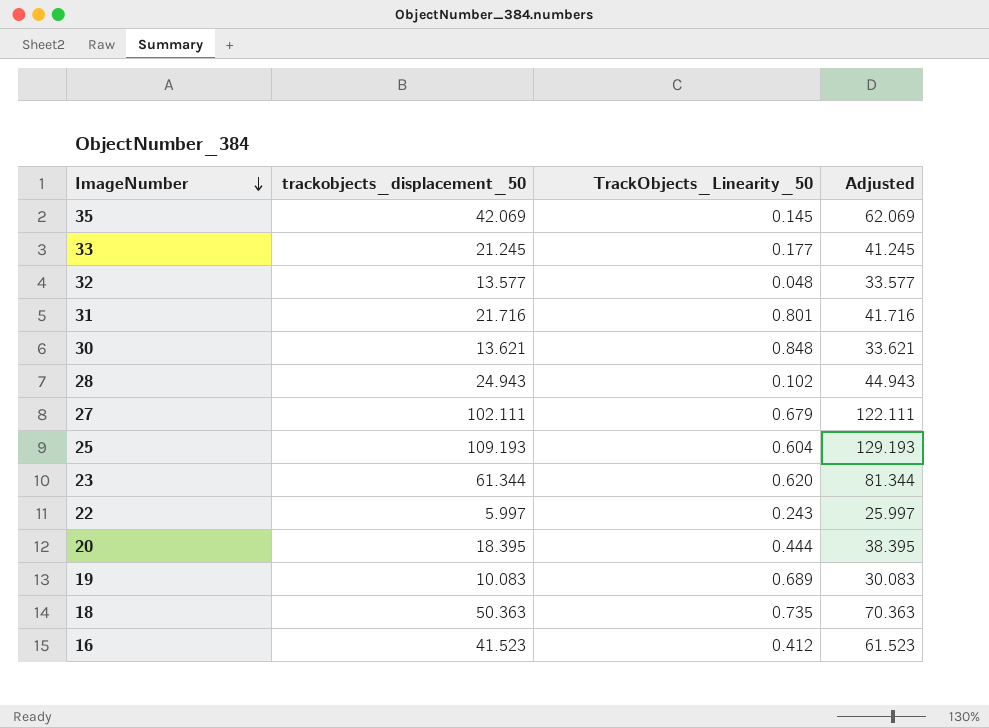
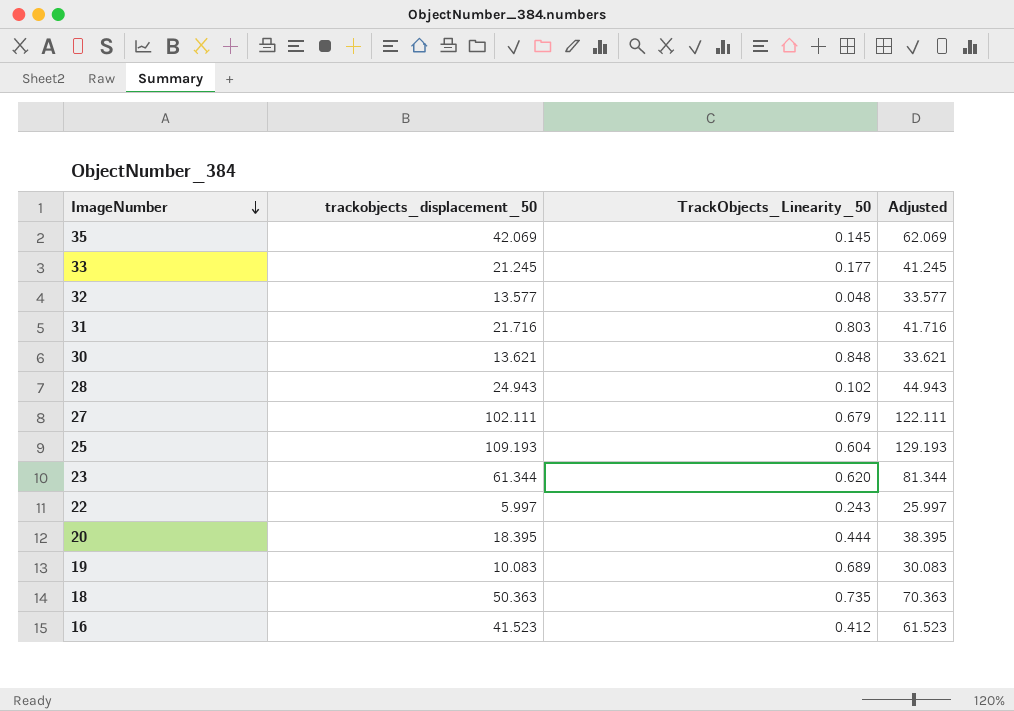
31 | TrackObjects_Linearity_50: 0.801 -> 0.803

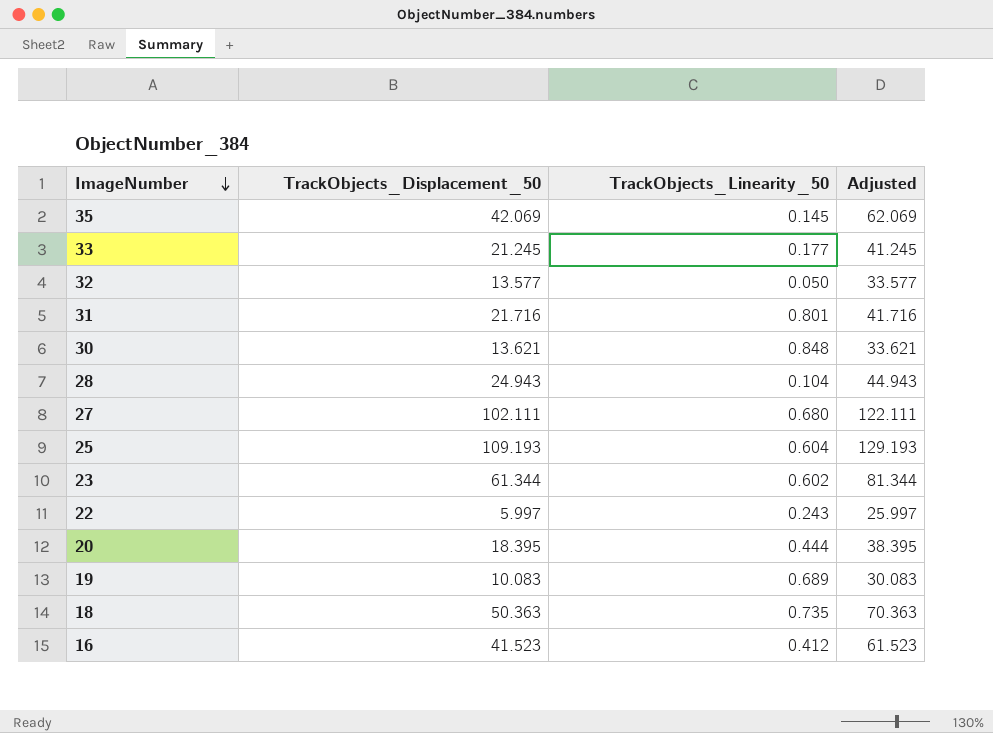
column name: trackobjects_displacement_50 -> TrackObjects_Displacement_50
32 | TrackObjects_Linearity_50: 0.048 -> 0.050
31 | TrackObjects_Linearity_50: 0.803 -> 0.801
28 | TrackObjects_Linearity_50: 0.102 -> 0.104
27 | TrackObjects_Linearity_50: 0.679 -> 0.680
23 | TrackObjects_Linearity_50: 0.620 -> 0.602

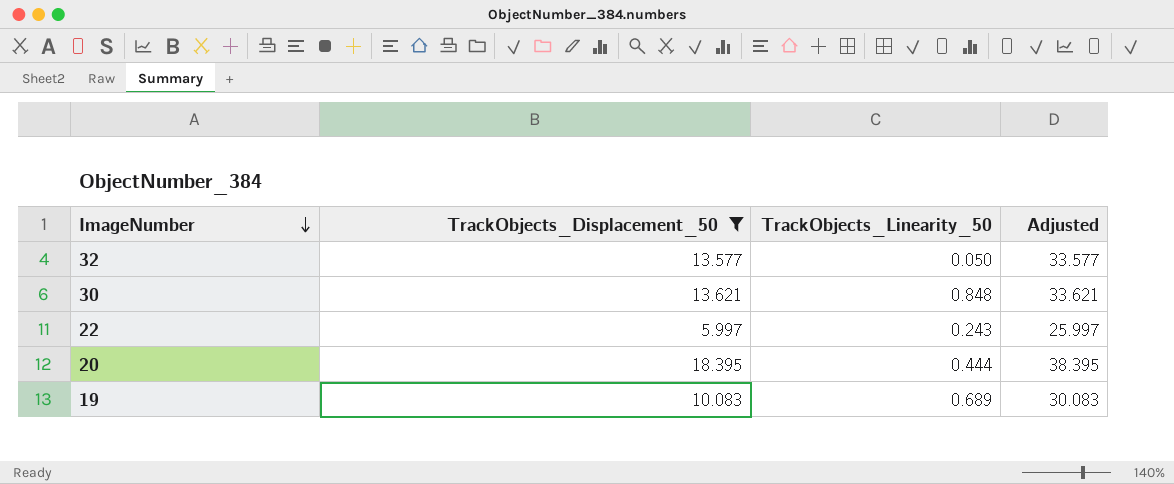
filter: none -> TrackObjects_Displacement_50 <= 18.395

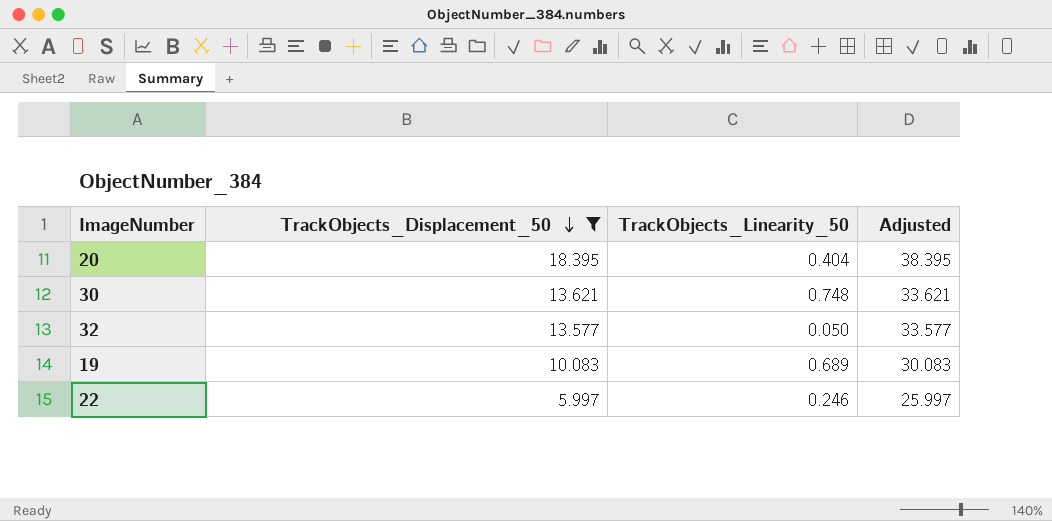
row order: ImageNumber descending -> TrackObjects_Displacement_50 descending
20 | TrackObjects_Linearity_50: 0.444 -> 0.404
30 | TrackObjects_Linearity_50: 0.848 -> 0.748
22 | TrackObjects_Linearity_50: 0.243 -> 0.246

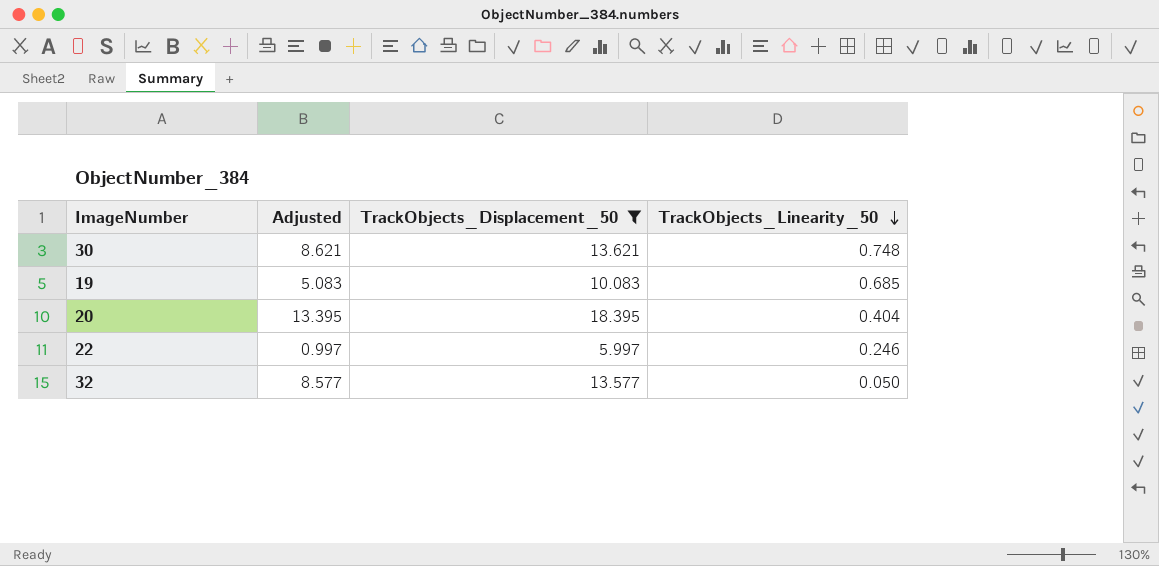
row order: TrackObjects_Displacement_50 descending -> TrackObjects_Linearity_50 descending
column Adjusted | formula: [TrackObjects_Displacement_50] + 20 -> [TrackObjects_Displacement_50] - 5
column Adjusted | position: 4 -> 2
19 | TrackObjects_Linearity_50: 0.689 -> 0.685

